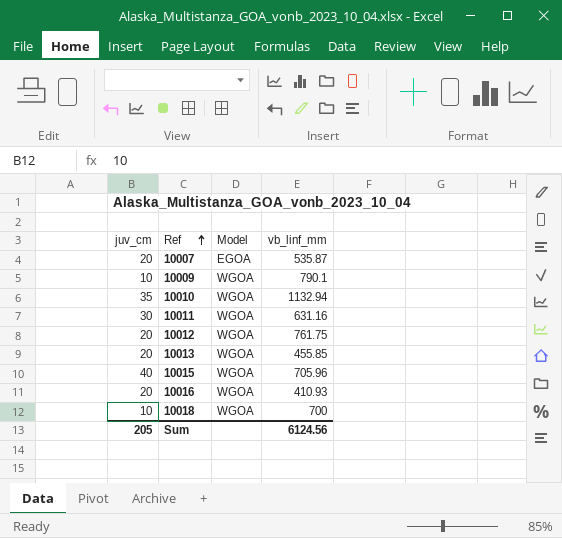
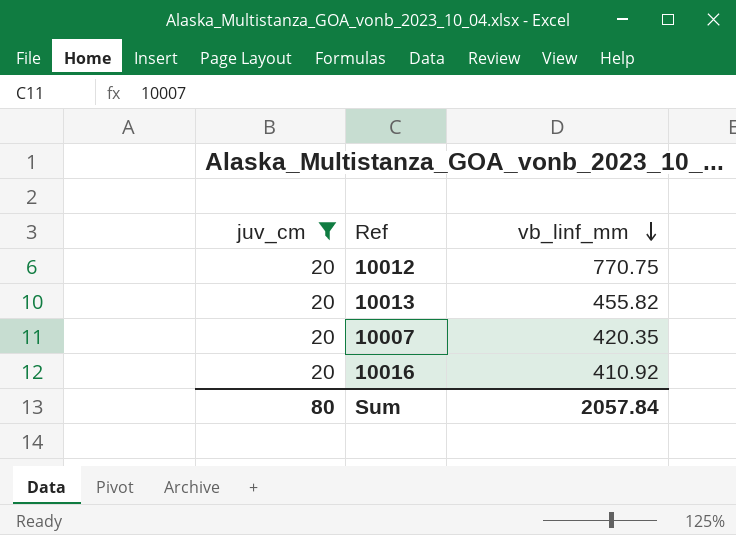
filter: none -> juv_cm = 20
row order: Ref ascending -> vb_linf_mm descending
column Model | position: 3 -> none
10012 | vb_linf_mm: 761.75 -> 770.75
10013 | vb_linf_mm: 455.85 -> 455.82
10007 | vb_linf_mm: 535.87 -> 420.35
10016 | vb_linf_mm: 410.93 -> 410.92
Sum | juv_cm: 205 -> 80
Sum | vb_linf_mm: 6124.56 -> 2057.84

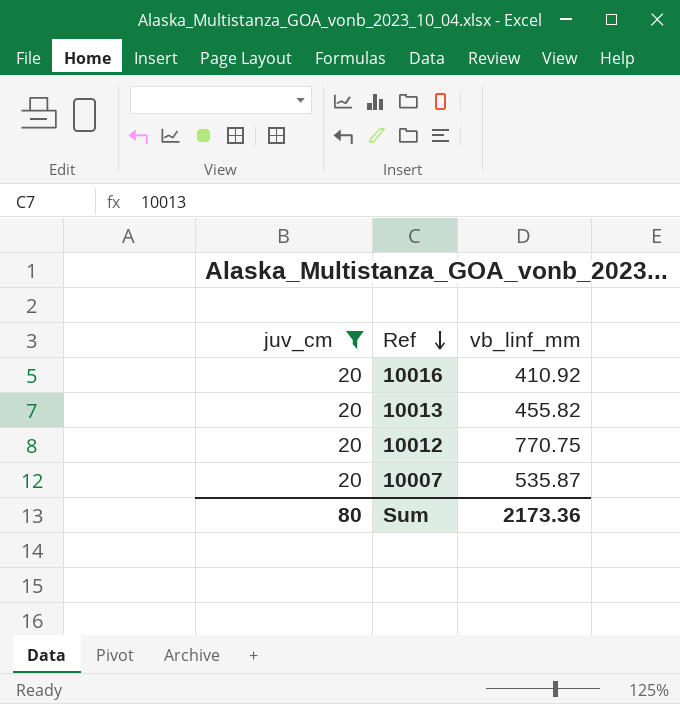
row order: vb_linf_mm descending -> Ref descending
10007 | vb_linf_mm: 420.35 -> 535.87
Sum | vb_linf_mm: 2057.84 -> 2173.36

